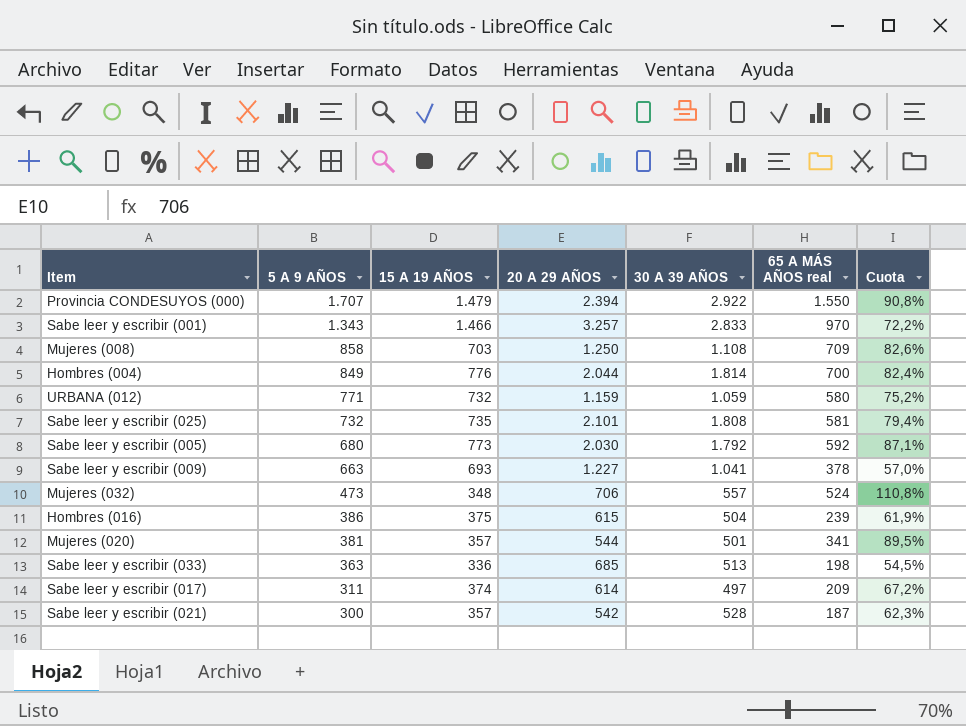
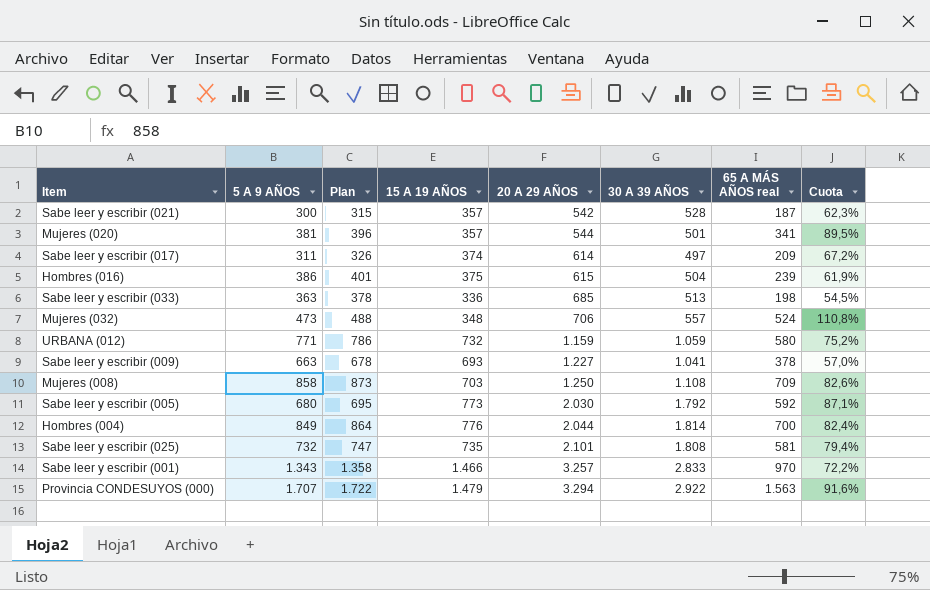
row order: 5 A 9 AÑOS descending -> 20 A 29 AÑOS ascending
column Plan | formula: none -> [5 A 9 AÑOS] + 15
Provincia CONDESUYOS (000) | 20 A 29 AÑOS: 2.394 -> 3.294
Provincia CONDESUYOS (000) | 65 A MÁS AÑOS real: 1.550 -> 1.563
Provincia CONDESUYOS (000) | Cuota: 90,8% -> 91,6%

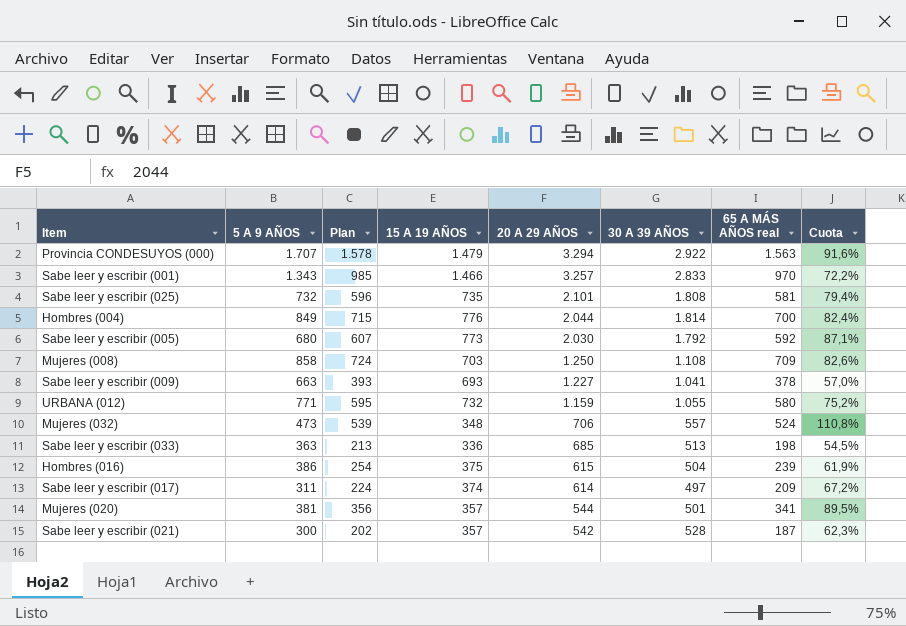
row order: 20 A 29 AÑOS ascending -> 20 A 29 AÑOS descending
column Plan | formula: [5 A 9 AÑOS] + 15 -> [65 A MÁS AÑOS real] + 15
URBANA (012) | 30 A 39 AÑOS: 1.059 -> 1.055

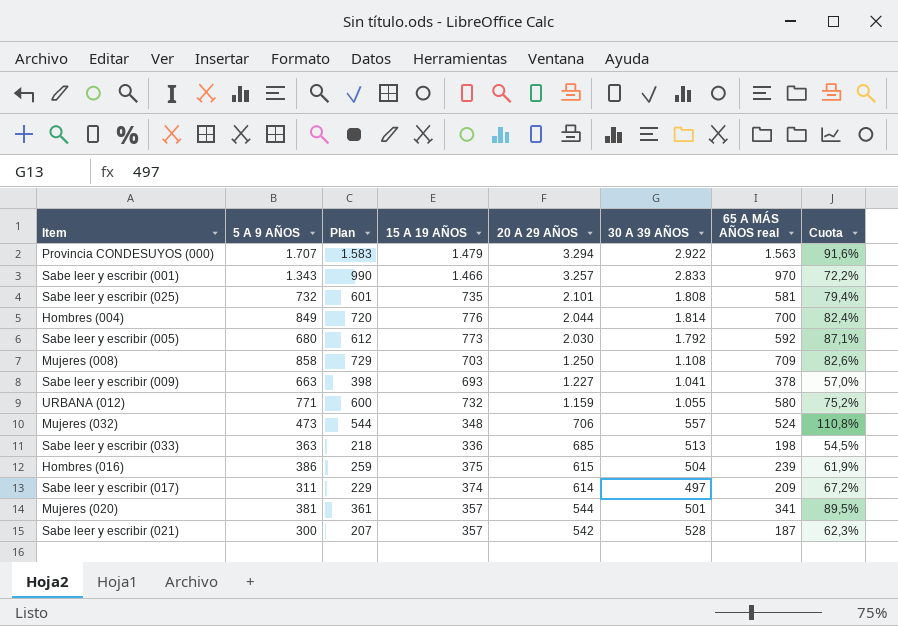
column Plan | formula: [65 A MÁS AÑOS real] + 15 -> [65 A MÁS AÑOS real] + 20

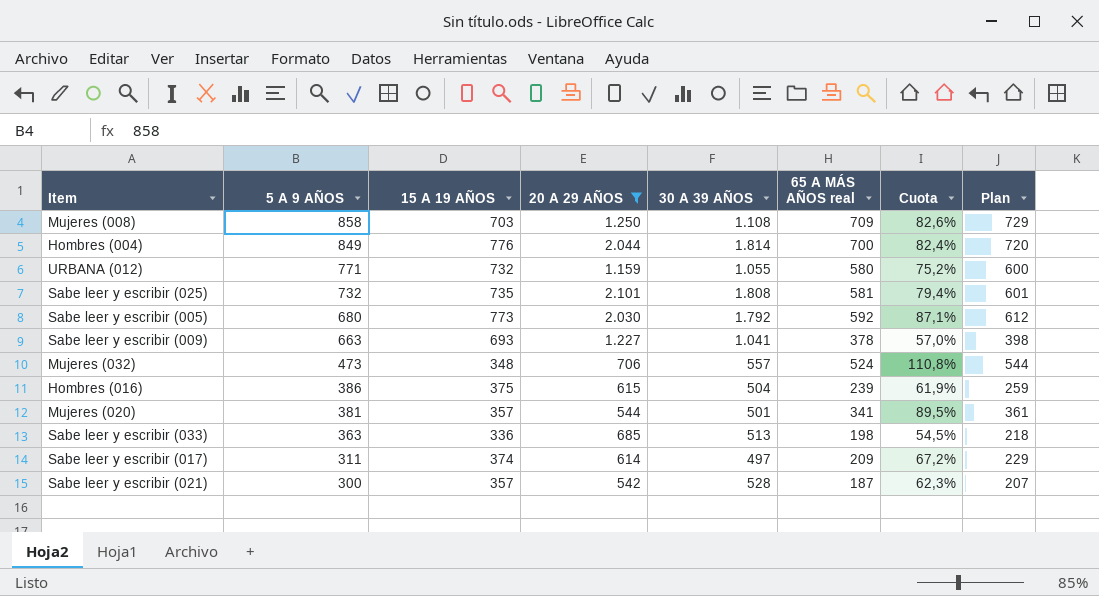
filter: none -> 20 A 29 AÑOS <= 2.101
row order: 20 A 29 AÑOS descending -> 5 A 9 AÑOS descending
column Plan | position: 3 -> 8

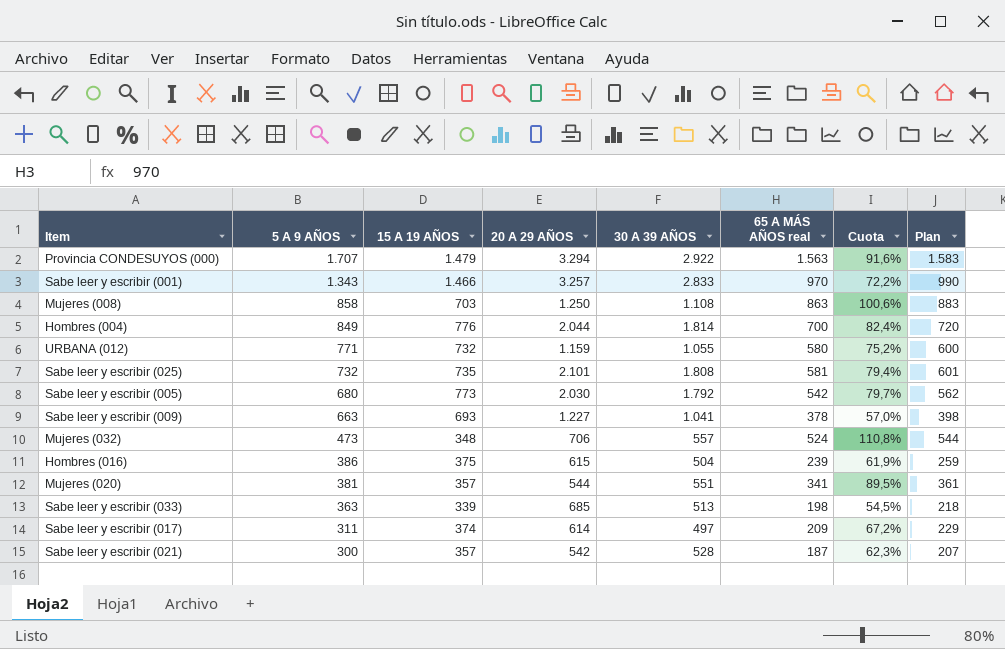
filter: 20 A 29 AÑOS <= 2.101 -> none
Mujeres (008) | 65 A MÁS AÑOS real: 709 -> 863
Mujeres (008) | Cuota: 82,6% -> 100,6%
Mujeres (008) | Plan: 729 -> 883
Sabe leer y escribir (005) | 65 A MÁS AÑOS real: 592 -> 542
Sabe leer y escribir (005) | Cuota: 87,1% -> 79,7%
Sabe leer y escribir (005) | Plan: 612 -> 562
Mujeres (020) | 30 A 39 AÑOS: 501 -> 551
Sabe leer y escribir (033) | 15 A 19 AÑOS: 336 -> 339

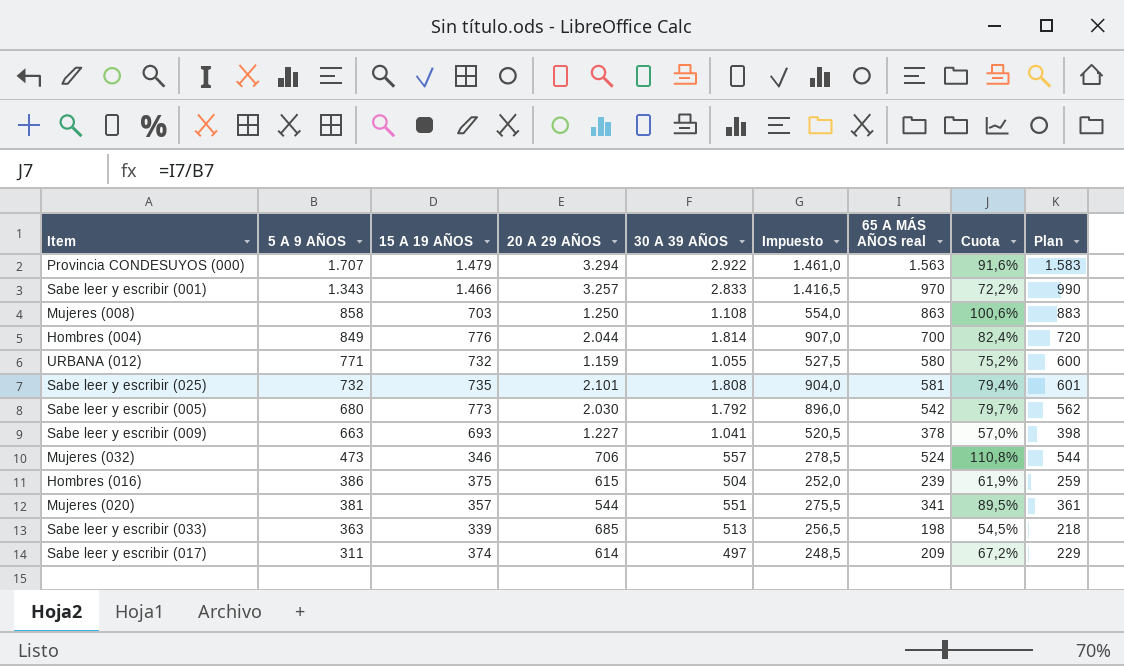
column Impuesto | formula: none -> [30 A 39 AÑOS] * 0,5
row Sabe leer y escribir (021): 300 | 357 | 542 | 528 | 187 | 62,3% | 207 -> none
Mujeres (032) | 15 A 19 AÑOS: 348 -> 346

